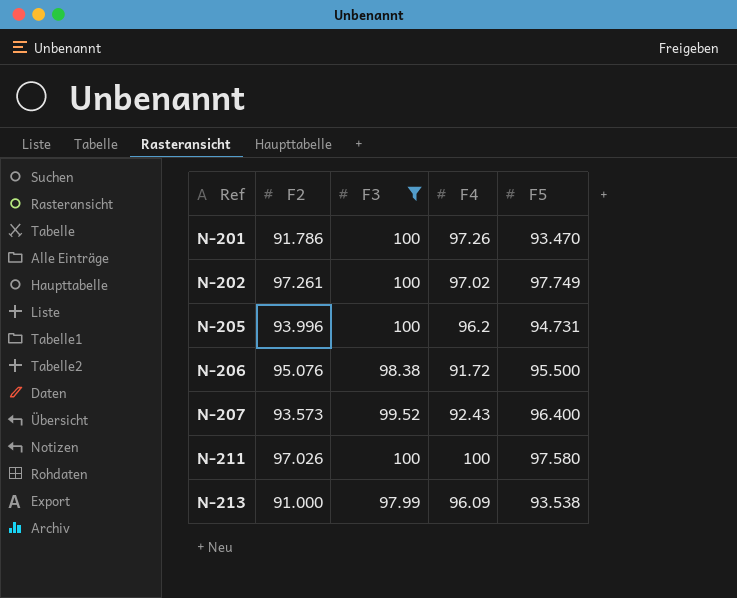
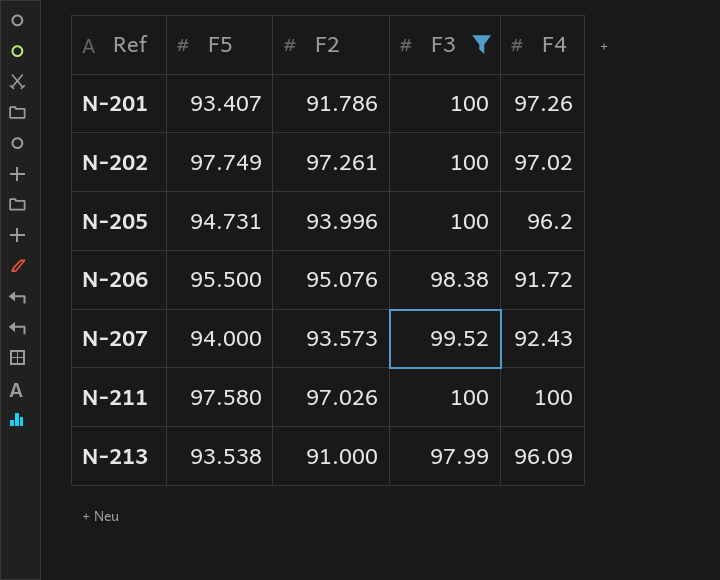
column F5 | position: 5 -> 2
N-201 | F5: 93.470 -> 93.407
N-207 | F5: 96.400 -> 94.000

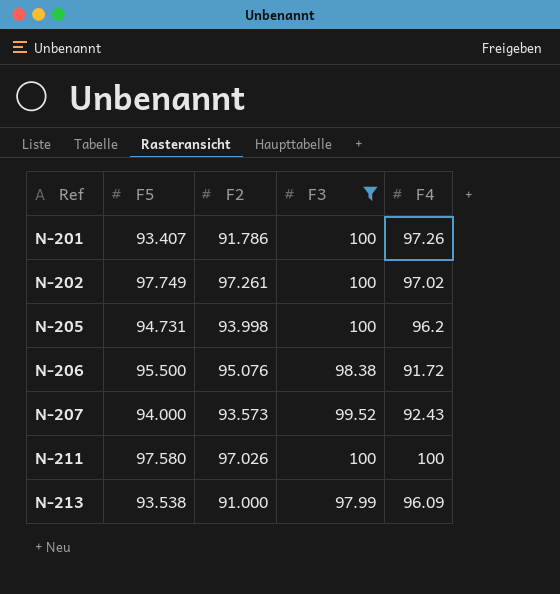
N-205 | F2: 93.996 -> 93.998

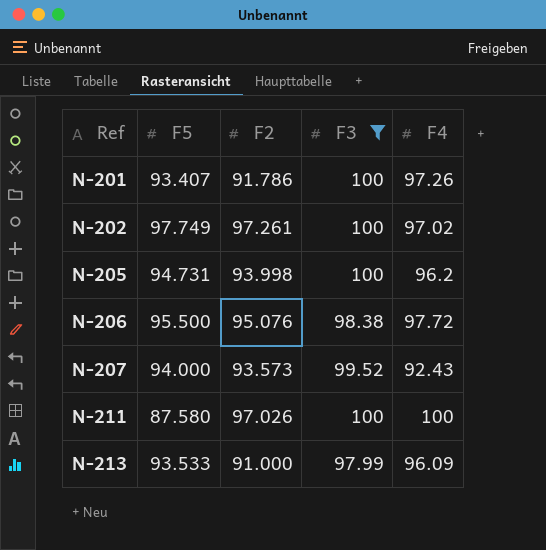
N-206 | F4: 91.72 -> 97.72
N-211 | F5: 97.580 -> 87.580
N-213 | F5: 93.538 -> 93.533

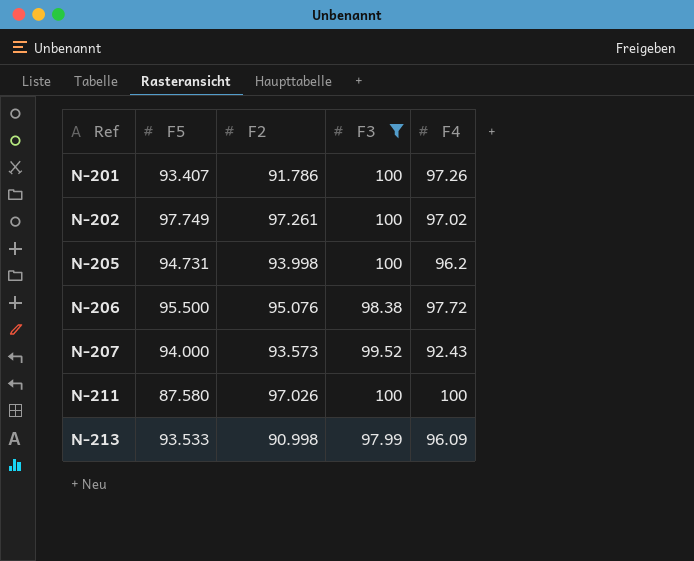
N-213 | F2: 91.000 -> 90.998

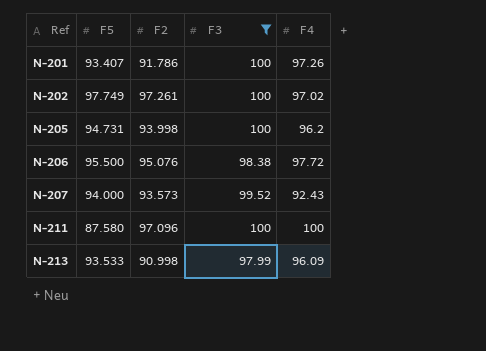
N-211 | F2: 97.026 -> 97.096

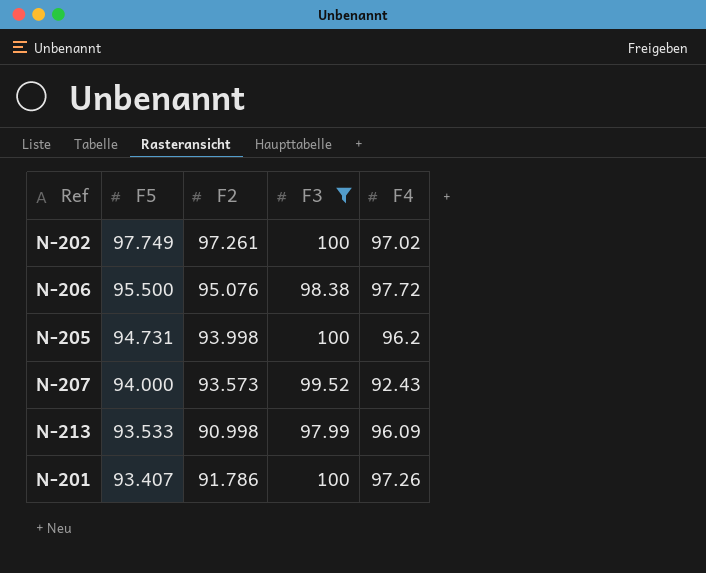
row order: Ref ascending -> F5 descending
row N-211: 87.580 | 97.096 | 100 | 100 -> none

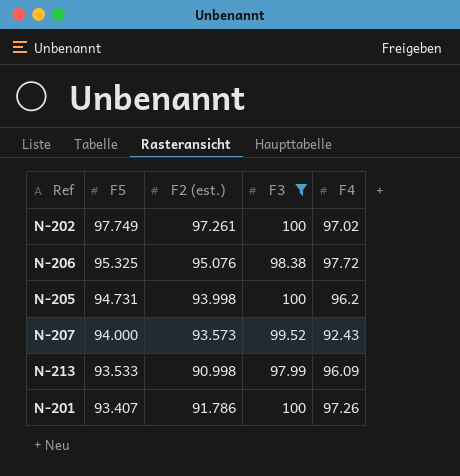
column name: F2 -> F2 (est.)
N-206 | F5: 95.500 -> 95.325

